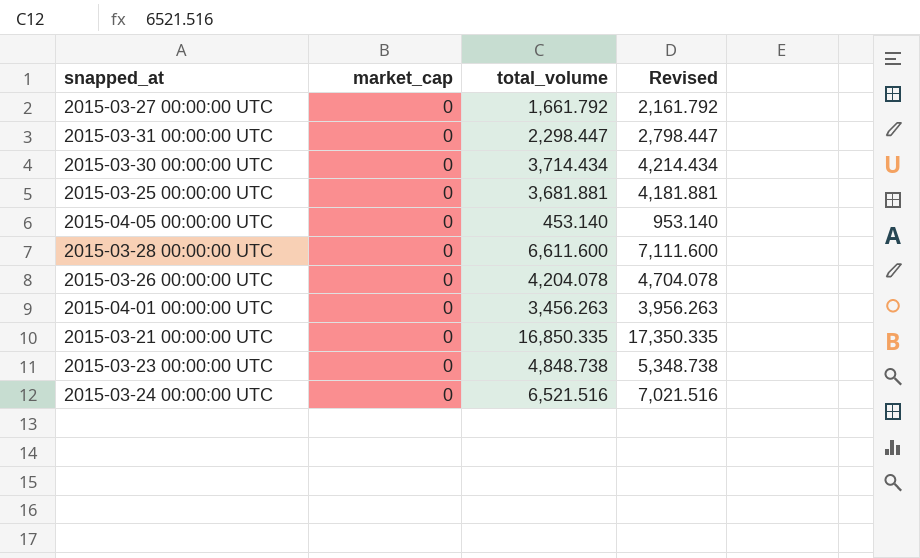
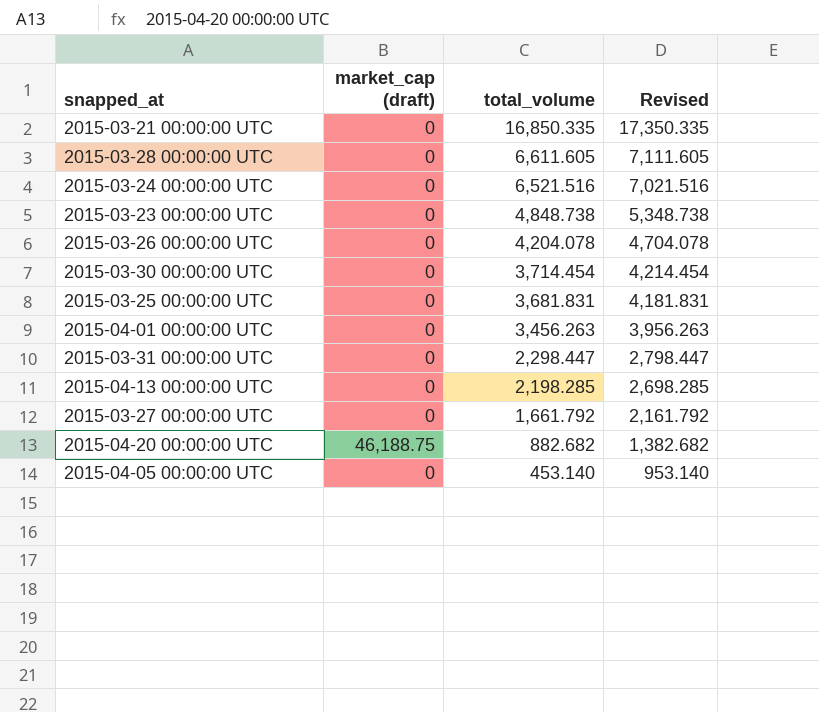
row order: none -> total_volume descending
column name: market_cap -> market_cap (draft)
2015-03-28 00:00:00 UTC | total_volume: 6,611.600 -> 6,611.605
2015-03-28 00:00:00 UTC | Revised: 7,111.600 -> 7,111.605
2015-03-30 00:00:00 UTC | total_volume: 3,714.434 -> 3,714.454
2015-03-30 00:00:00 UTC | Revised: 4,214.434 -> 4,214.454
2015-03-25 00:00:00 UTC | total_volume: 3,681.881 -> 3,681.831
2015-03-25 00:00:00 UTC | Revised: 4,181.881 -> 4,181.831
row 2015-04-13 00:00:00 UTC: none -> 0 | 2,198.285 | 2,698.285
row 2015-04-20 00:00:00 UTC: none -> 46,188.75 | 882.682 | 1,382.682

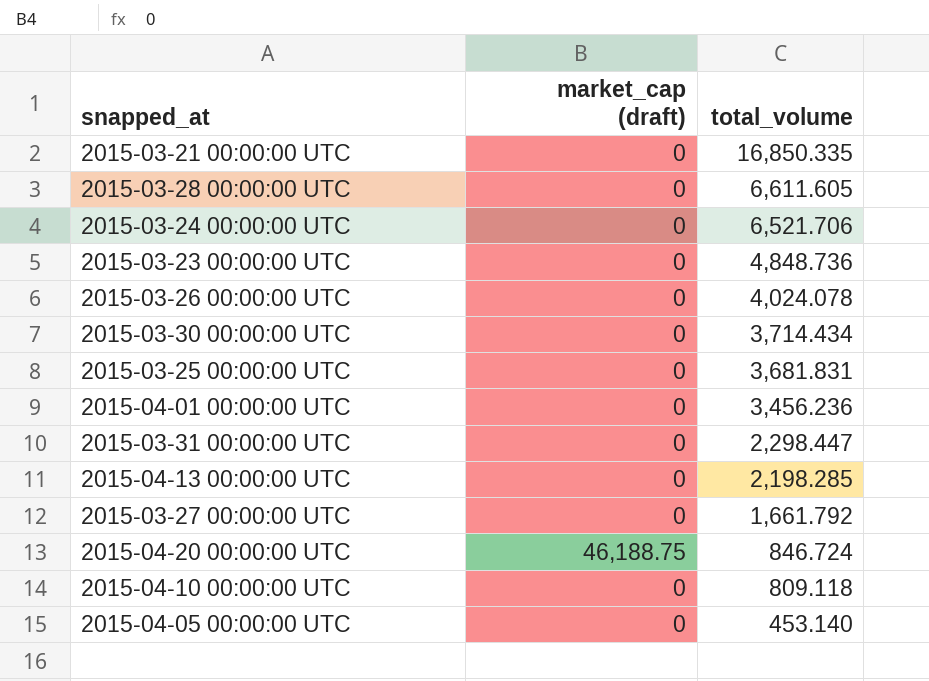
column Revised | formula: [total_volume] + 500 -> none
2015-03-24 00:00:00 UTC | total_volume: 6,521.516 -> 6,521.706
2015-03-23 00:00:00 UTC | total_volume: 4,848.738 -> 4,848.736
2015-03-26 00:00:00 UTC | total_volume: 4,204.078 -> 4,024.078
2015-03-30 00:00:00 UTC | total_volume: 3,714.454 -> 3,714.434
2015-04-01 00:00:00 UTC | total_volume: 3,456.263 -> 3,456.236
2015-04-20 00:00:00 UTC | total_volume: 882.682 -> 846.724
row 2015-04-10 00:00:00 UTC: none -> 0 | 809.118

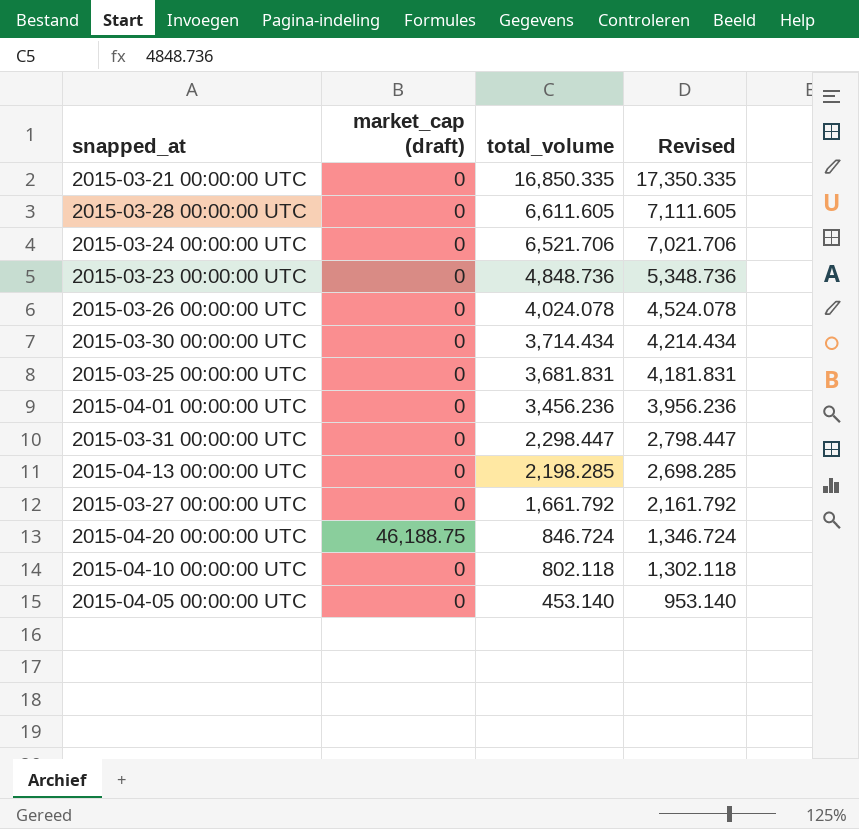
column Revised | formula: none -> [total_volume] + 500
2015-04-10 00:00:00 UTC | total_volume: 809.118 -> 802.118

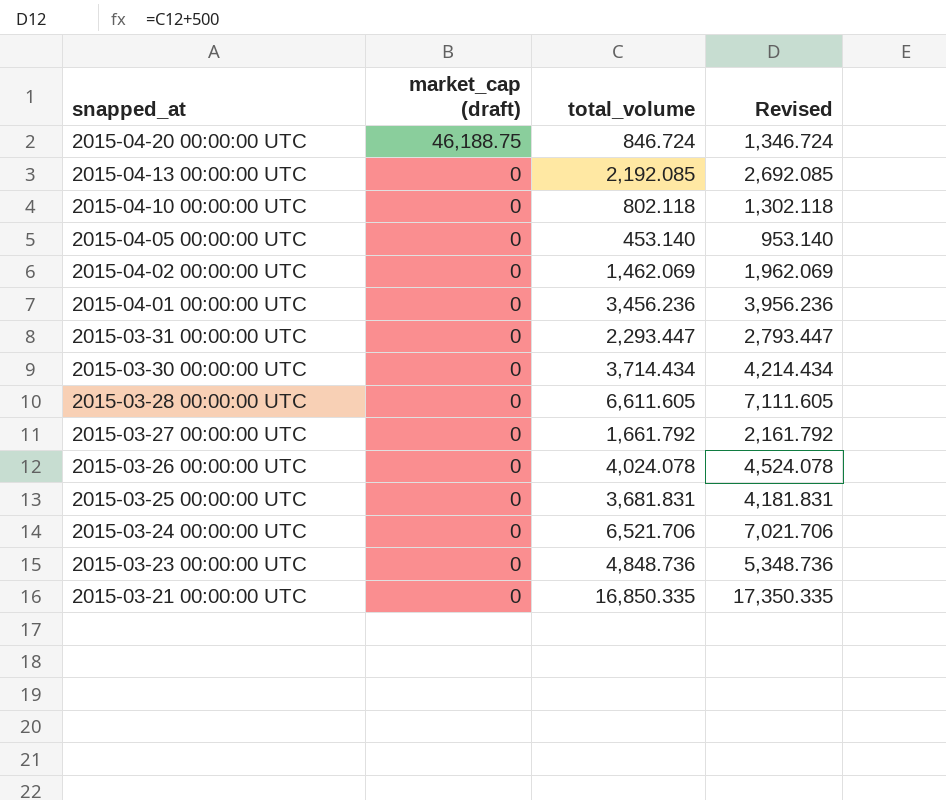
row order: total_volume descending -> snapped_at descending
2015-04-13 00:00:00 UTC | total_volume: 2,198.285 -> 2,192.085
2015-04-13 00:00:00 UTC | Revised: 2,698.285 -> 2,692.085
row 2015-04-02 00:00:00 UTC: none -> 0 | 1,462.069 | 1,962.069
2015-03-31 00:00:00 UTC | total_volume: 2,298.447 -> 2,293.447
2015-03-31 00:00:00 UTC | Revised: 2,798.447 -> 2,793.447

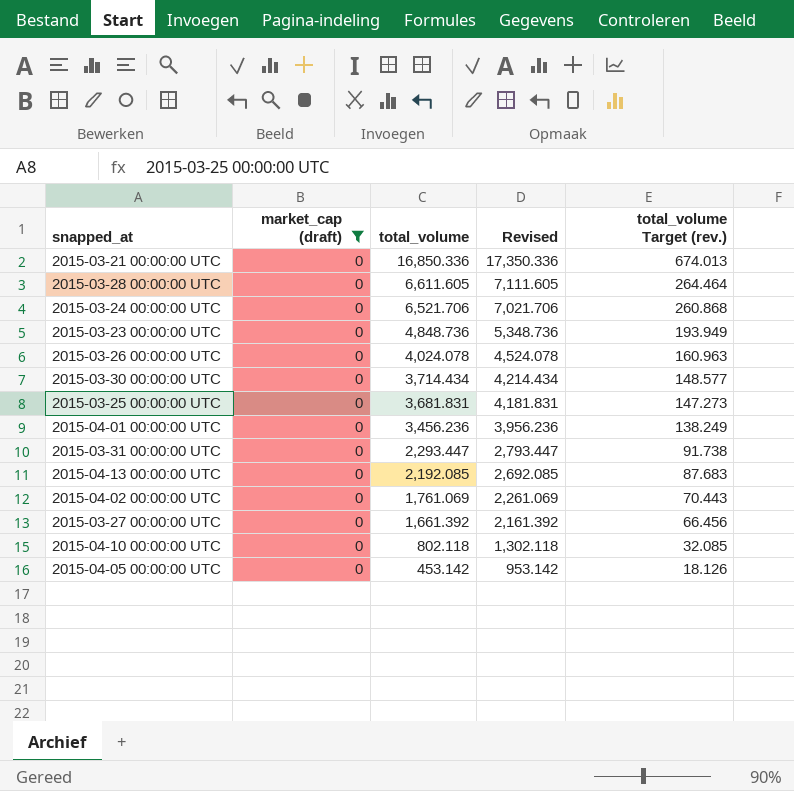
filter: none -> market_cap (draft) = 0
row order: snapped_at descending -> total_volume descending
column total_volume Target (rev.) | formula: none -> [total_volume] * 0.04
2015-03-21 00:00:00 UTC | total_volume: 16,850.335 -> 16,850.336
2015-03-21 00:00:00 UTC | Revised: 17,350.335 -> 17,350.336
2015-04-02 00:00:00 UTC | total_volume: 1,462.069 -> 1,761.069
2015-04-02 00:00:00 UTC | Revised: 1,962.069 -> 2,261.069
2015-03-27 00:00:00 UTC | total_volume: 1,661.792 -> 1,661.392
2015-03-27 00:00:00 UTC | Revised: 2,161.792 -> 2,161.392
2015-04-05 00:00:00 UTC | total_volume: 453.140 -> 453.142
2015-04-05 00:00:00 UTC | Revised: 953.140 -> 953.142

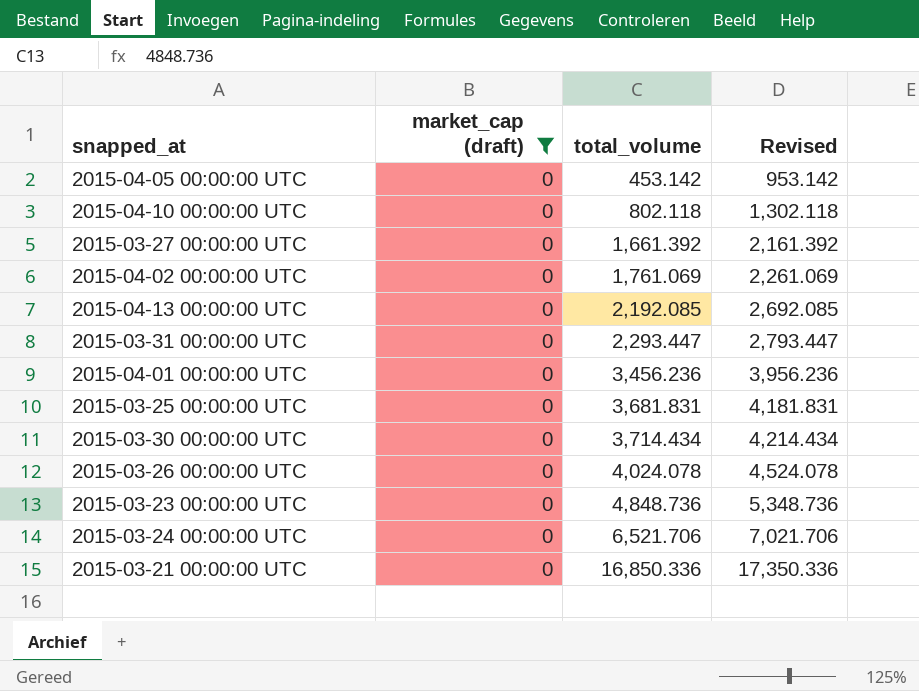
row order: total_volume descending -> total_volume ascending
column total_volume Target (rev.) | formula: [total_volume] * 0.04 -> none
row 2015-03-28 00:00:00 UTC: 0 | 6,611.605 | 7,111.605 | 264.464 -> none

